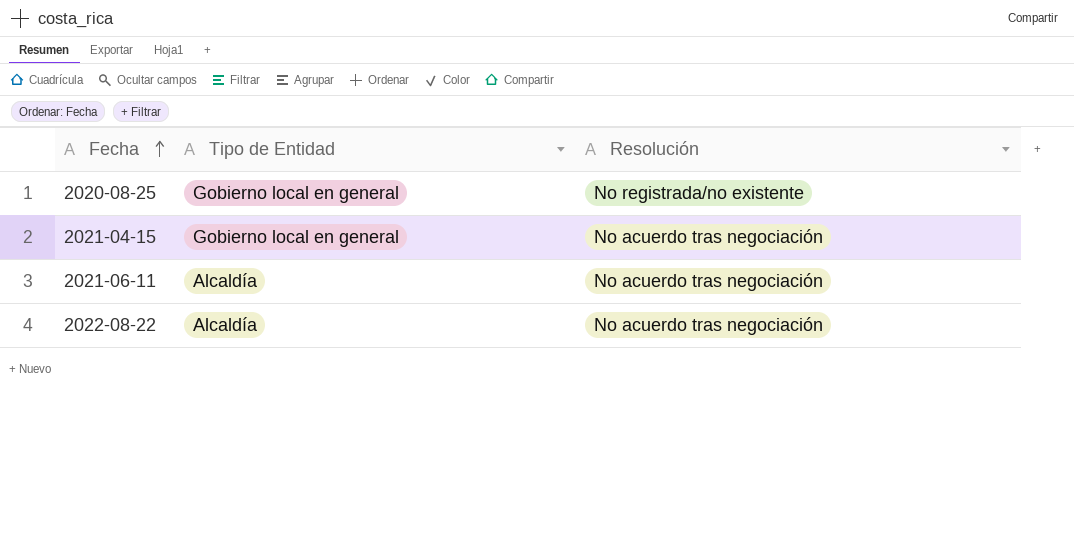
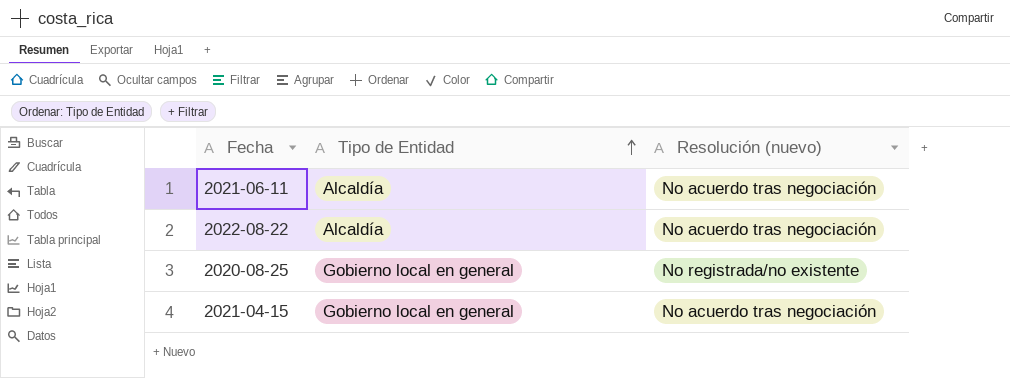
row order: Fecha ascending -> Tipo de Entidad ascending
column name: Resolución -> Resolución (nuevo)

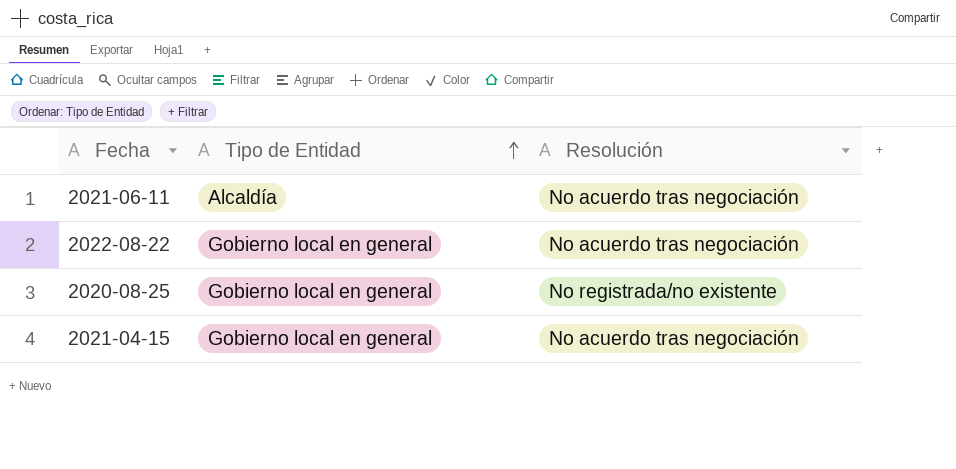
column name: Resolución (nuevo) -> Resolución
2022-08-22 | Tipo de Entidad: Alcaldía -> Gobierno local en general

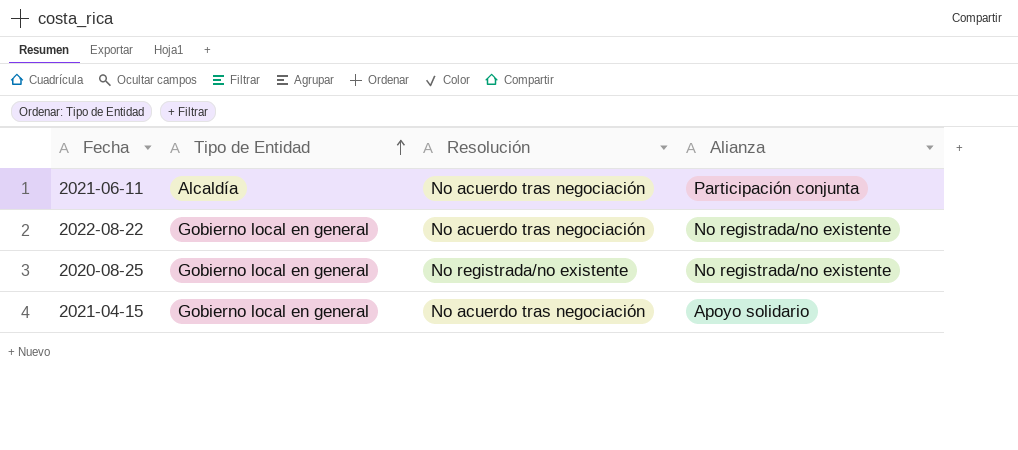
column Alianza | position: none -> 4

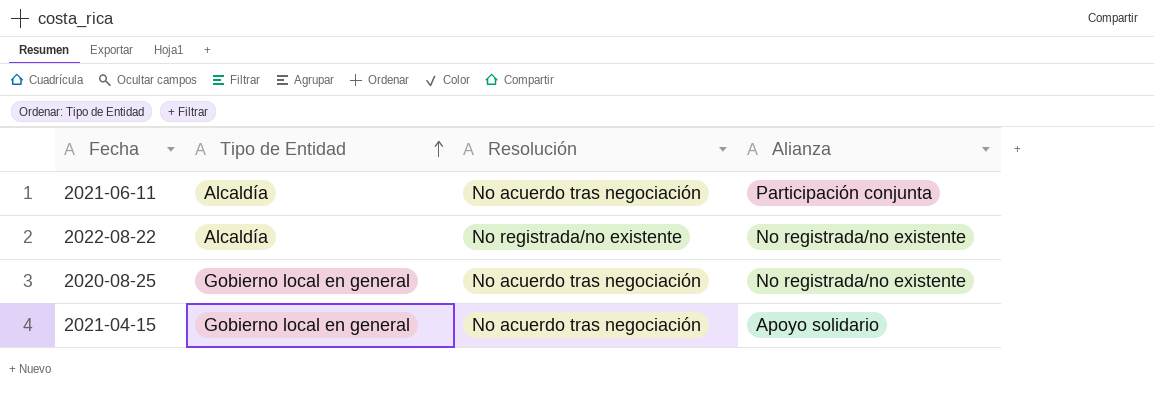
2022-08-22 | Tipo de Entidad: Gobierno local en general -> Alcaldía
2022-08-22 | Resolución: No acuerdo tras negociación -> No registrada/no existente
2020-08-25 | Resolución: No registrada/no existente -> No acuerdo tras negociación

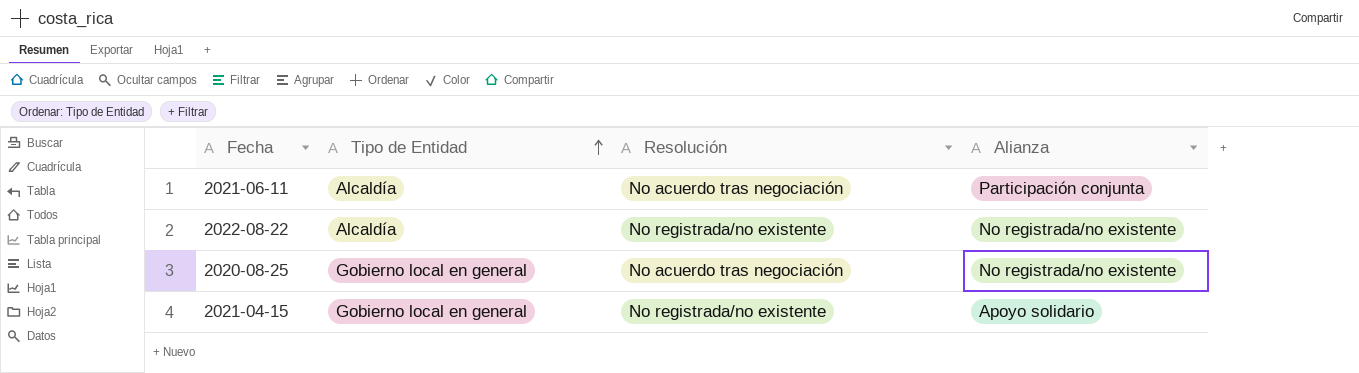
2021-04-15 | Resolución: No acuerdo tras negociación -> No registrada/no existente

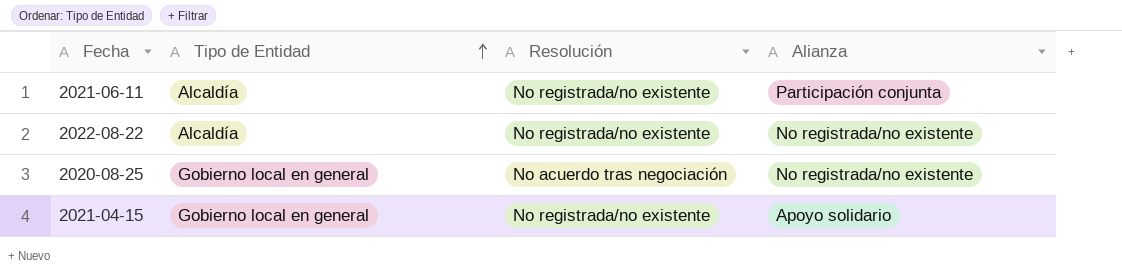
2021-06-11 | Resolución: No acuerdo tras negociación -> No registrada/no existente

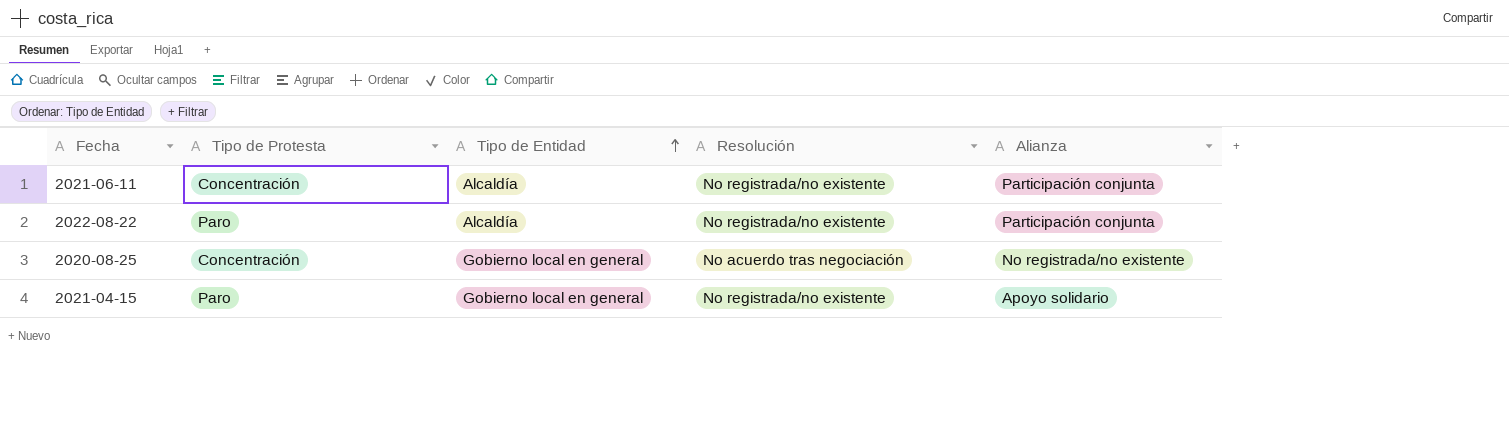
column Tipo de Protesta | position: none -> 2
2022-08-22 | Alianza: No registrada/no existente -> Participación conjunta

